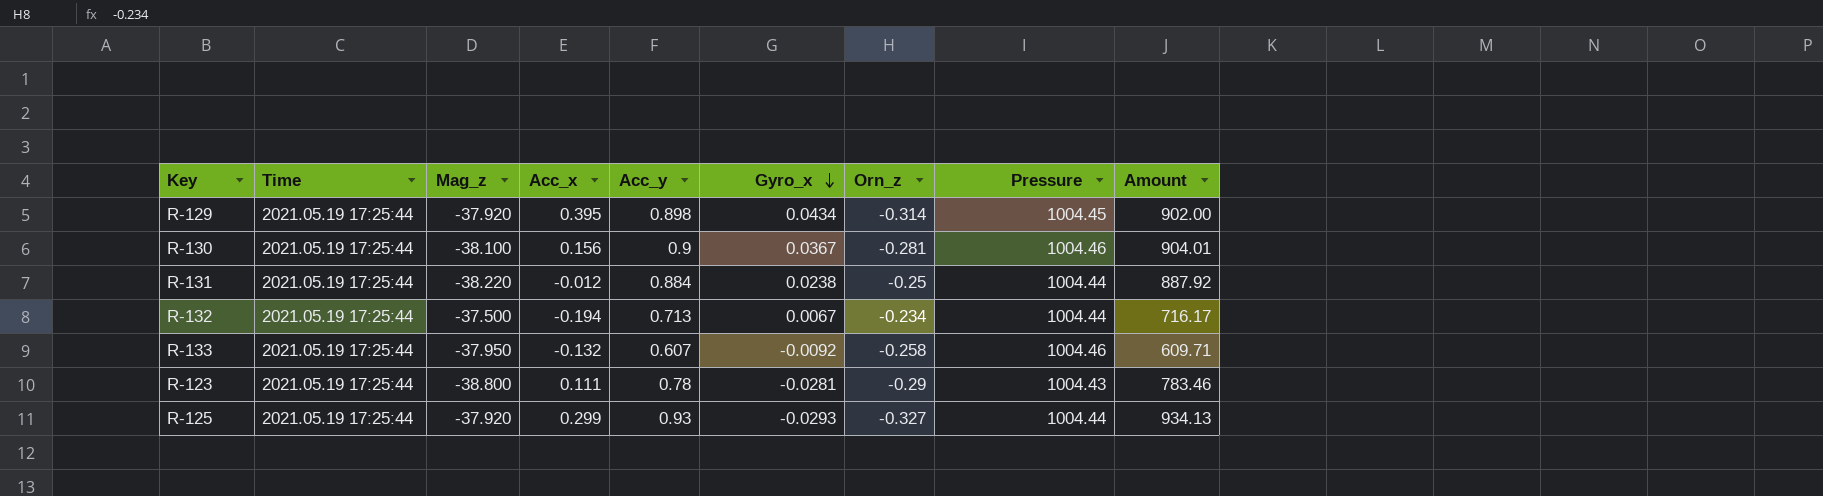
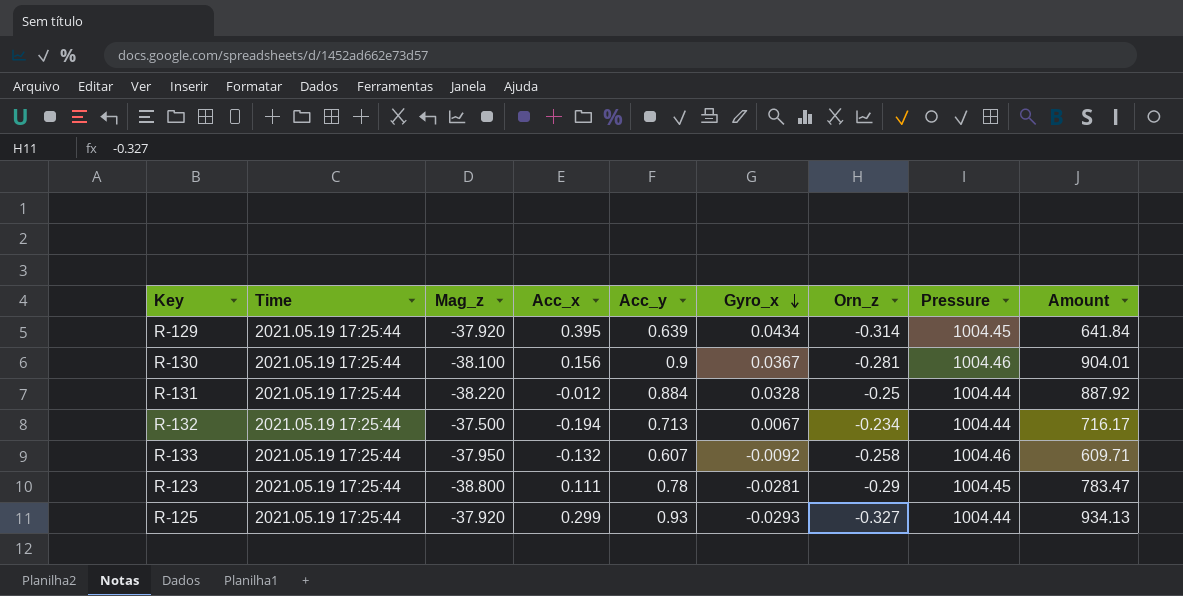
R-129 | Acc_y: 0.898 -> 0.639
R-129 | Amount: 902.00 -> 641.84
R-131 | Gyro_x: 0.0238 -> 0.0328
R-123 | Pressure: 1004.43 -> 1004.45
R-123 | Amount: 783.46 -> 783.47

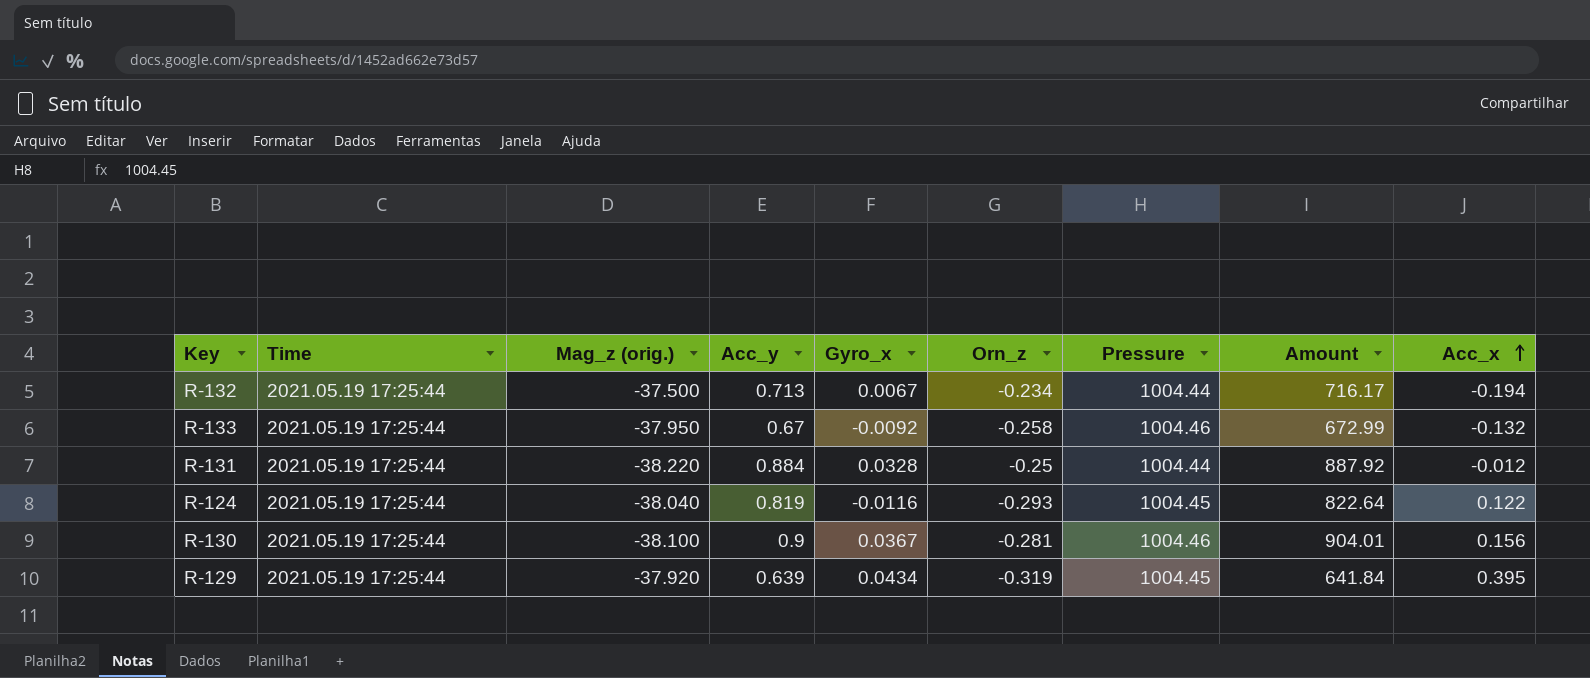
row order: Gyro_x descending -> Acc_x ascending
column name: Mag_z -> Mag_z (orig.)
column Acc_x | position: 4 -> 9
row R-123: 2021.05.19 17:25:44 | -38.800 | 0.111 | 0.78 | -0.0281 | -0.29 | 1004.45 | 783.47 -> none
row R-125: 2021.05.19 17:25:44 | -37.920 | 0.299 | 0.93 | -0.0293 | -0.327 | 1004.44 | 934.13 -> none
R-133 | Acc_y: 0.607 -> 0.67
R-133 | Amount: 609.71 -> 672.99
row R-124: none -> 2021.05.19 17:25:44 | -38.040 | 0.819 | -0.0116 | -0.293 | 1004.45 | 822.64 | 0.122
R-129 | Orn_z: -0.314 -> -0.319

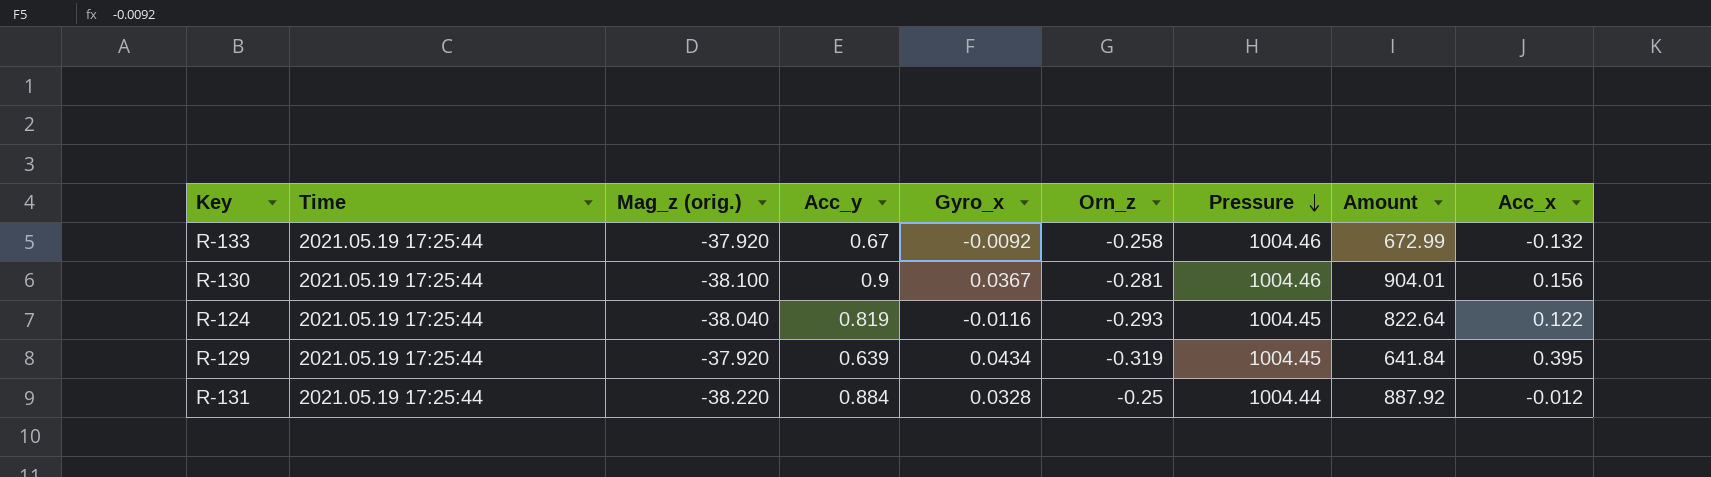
row order: Acc_x ascending -> Pressure descending
row R-132: 2021.05.19 17:25:44 | -37.500 | 0.713 | 0.0067 | -0.234 | 1004.44 | 716.17 | -0.194 -> none
R-133 | Mag_z (orig.): -37.950 -> -37.920

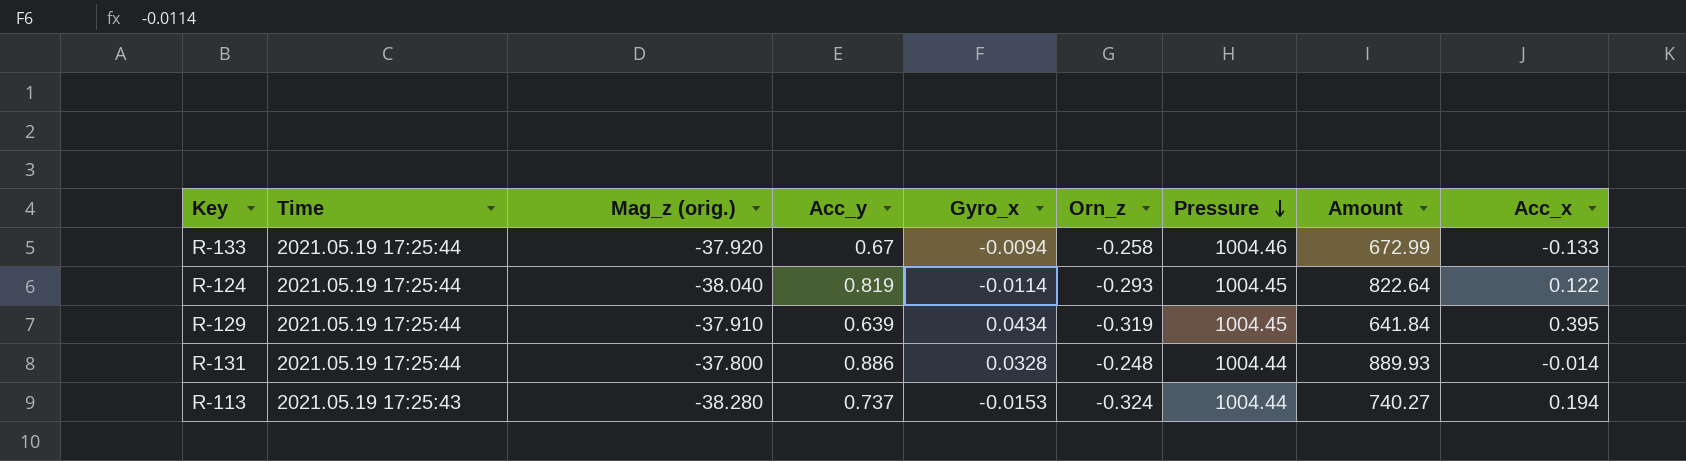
row R-130: 2021.05.19 17:25:44 | -38.100 | 0.9 | 0.0367 | -0.281 | 1004.46 | 904.01 | 0.156 -> none
R-133 | Gyro_x: -0.0092 -> -0.0094
R-133 | Acc_x: -0.132 -> -0.133
R-124 | Gyro_x: -0.0116 -> -0.0114
R-129 | Mag_z (orig.): -37.920 -> -37.910
R-131 | Mag_z (orig.): -38.220 -> -37.800
R-131 | Acc_y: 0.884 -> 0.886
R-131 | Orn_z: -0.25 -> -0.248
R-131 | Amount: 887.92 -> 889.93
R-131 | Acc_x: -0.012 -> -0.014
row R-113: none -> 2021.05.19 17:25:43 | -38.280 | 0.737 | -0.0153 | -0.324 | 1004.44 | 740.27 | 0.194

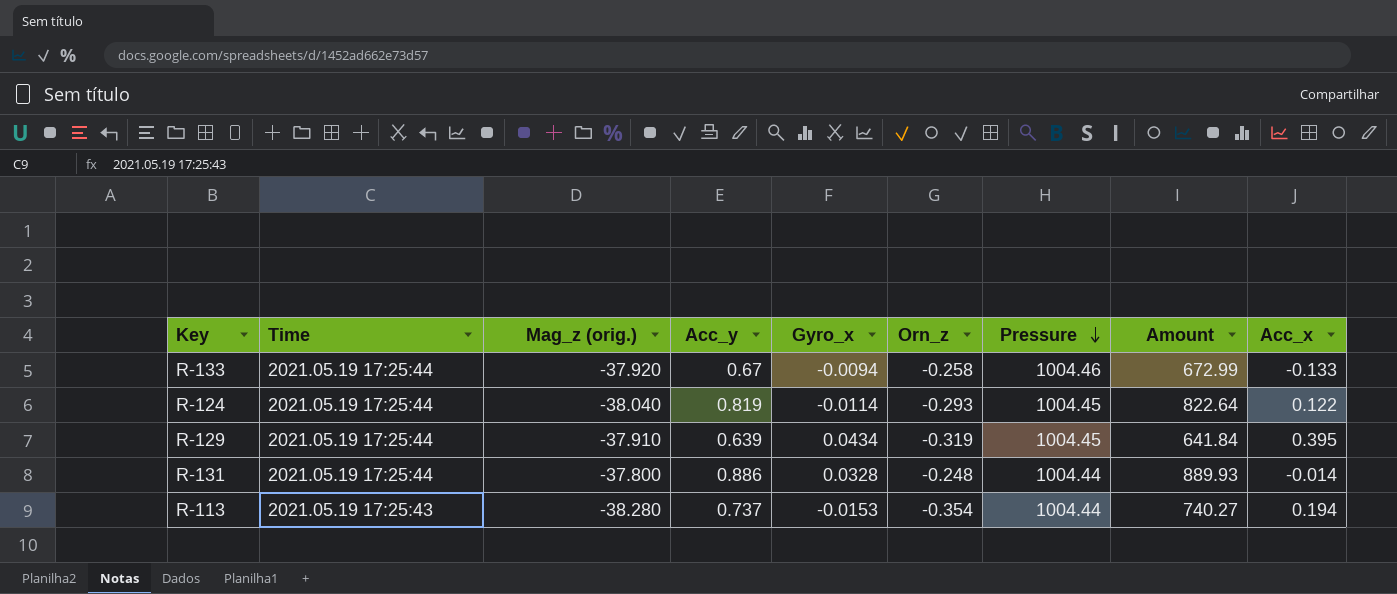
R-113 | Orn_z: -0.324 -> -0.354

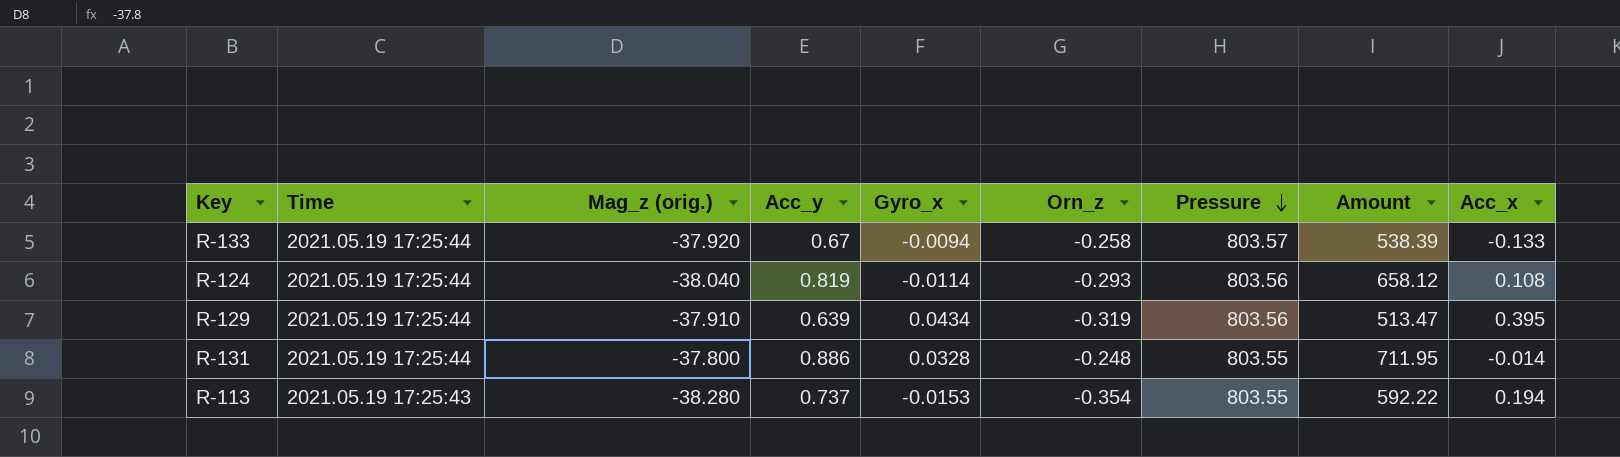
R-133 | Pressure: 1004.46 -> 803.57
R-133 | Amount: 672.99 -> 538.39
R-124 | Pressure: 1004.45 -> 803.56
R-124 | Amount: 822.64 -> 658.12
R-124 | Acc_x: 0.122 -> 0.108
R-129 | Pressure: 1004.45 -> 803.56
R-129 | Amount: 641.84 -> 513.47
R-131 | Pressure: 1004.44 -> 803.55
R-131 | Amount: 889.93 -> 711.95
R-113 | Pressure: 1004.44 -> 803.55
R-113 | Amount: 740.27 -> 592.22

